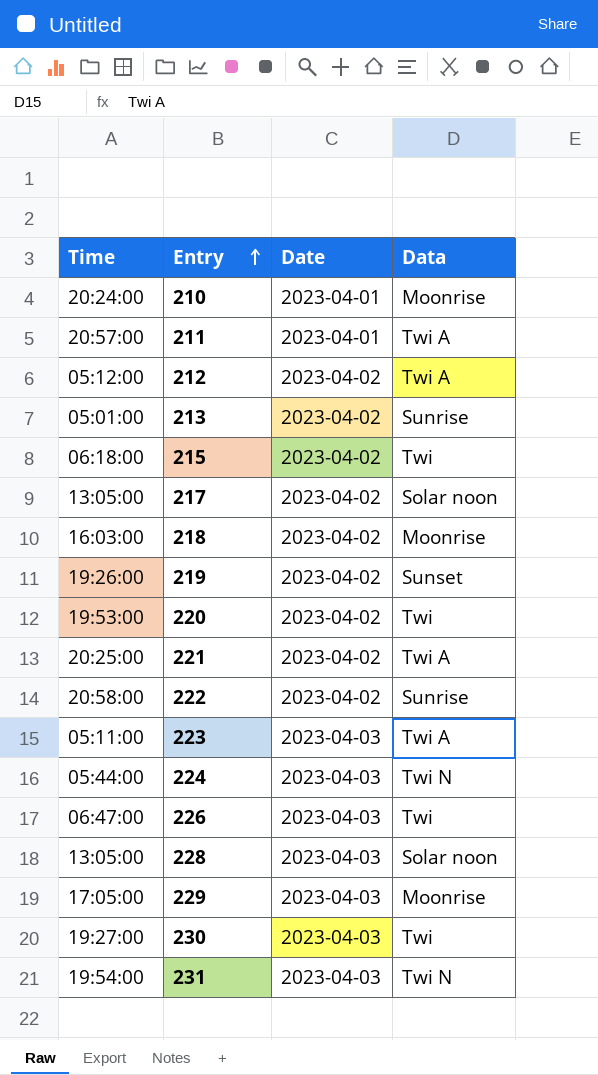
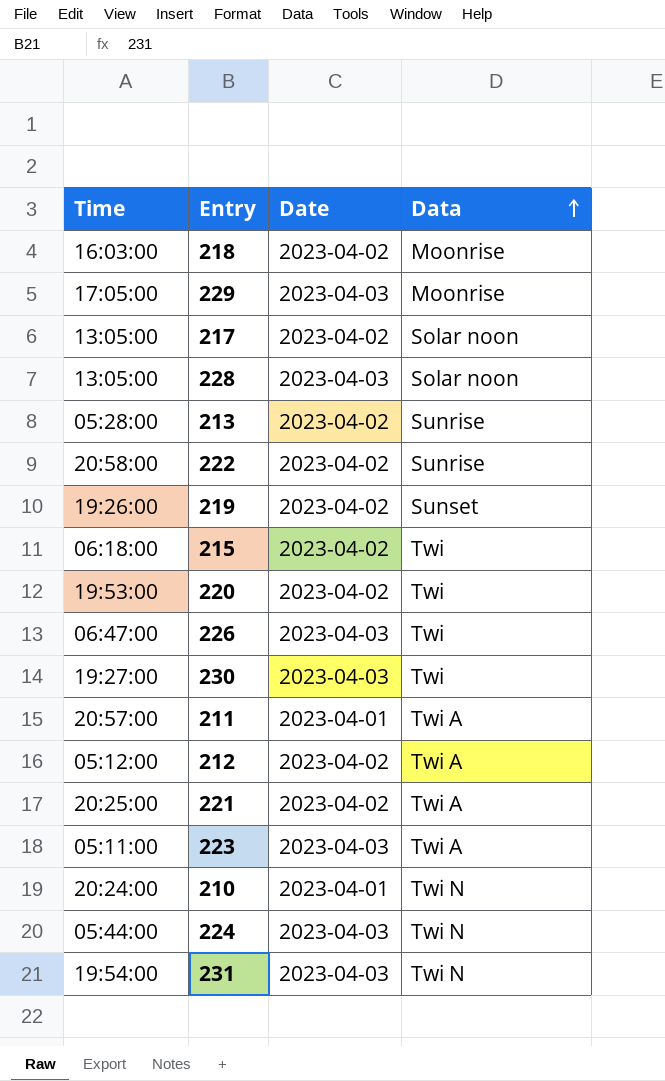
row order: Entry ascending -> Data ascending
213 | Time: 05:01:00 -> 05:28:00
210 | Data: Moonrise -> Twi N

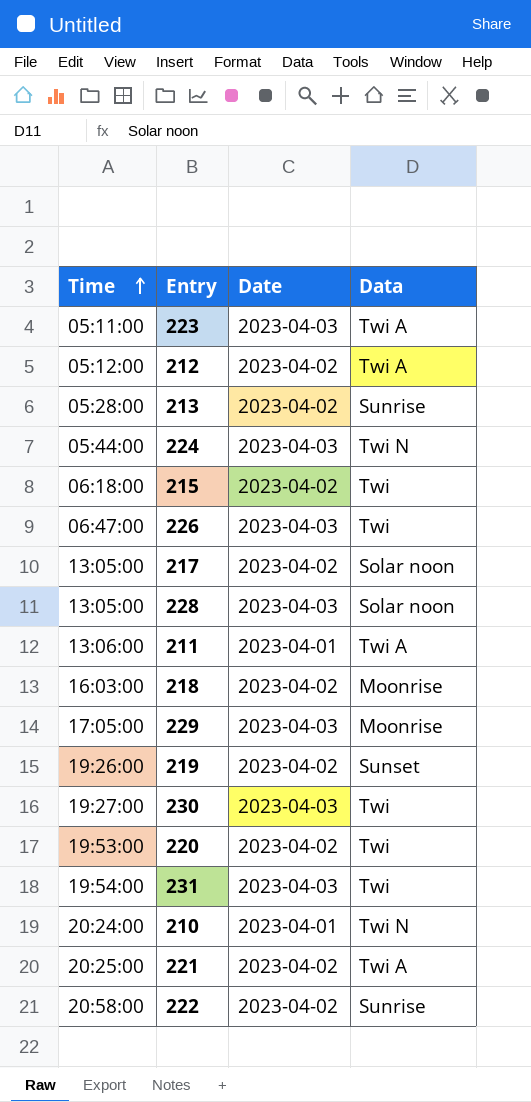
row order: Data ascending -> Time ascending
211 | Time: 20:57:00 -> 13:06:00
231 | Data: Twi N -> Twi

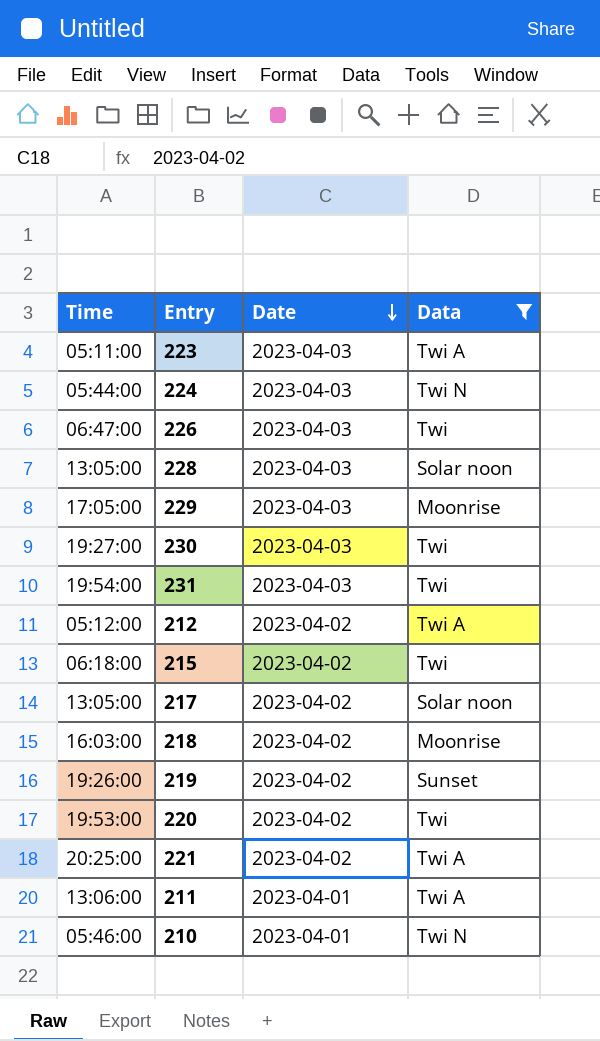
filter: none -> Data != Sunrise
row order: Time ascending -> Date descending
210 | Time: 20:24:00 -> 05:46:00

